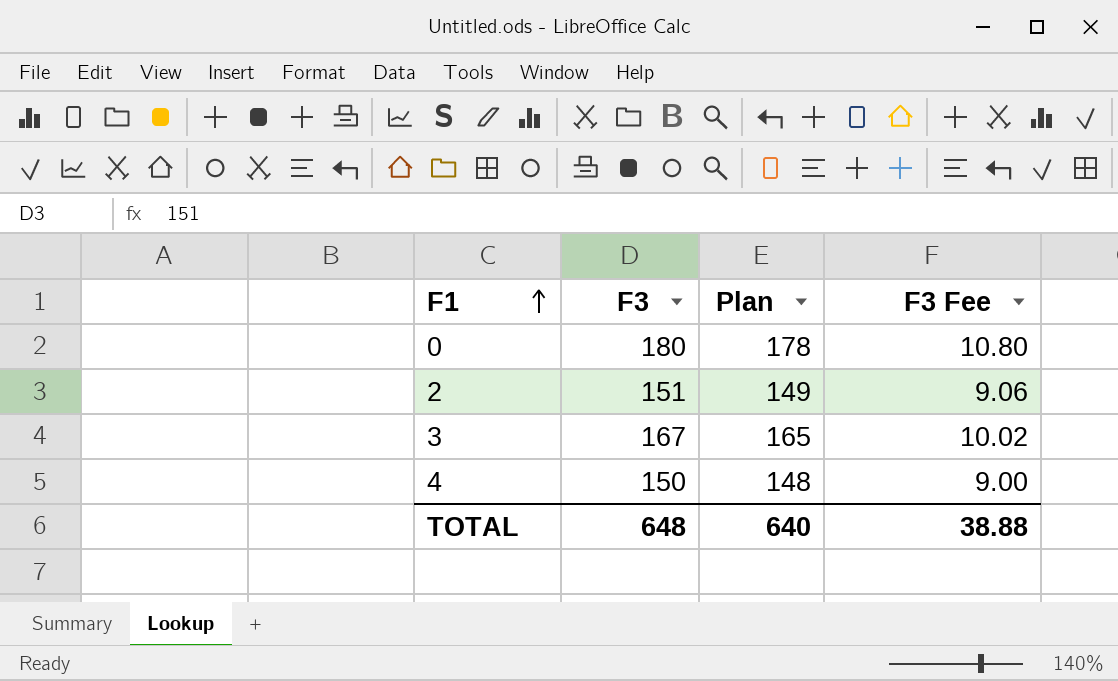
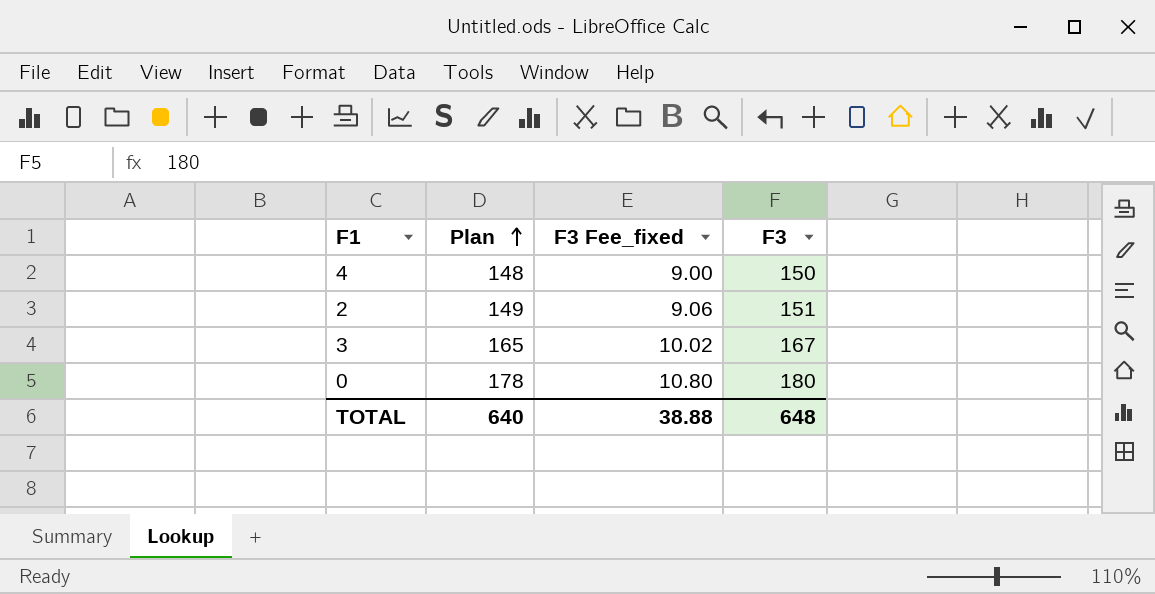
row order: F1 ascending -> Plan ascending
column name: F3 Fee -> F3 Fee_fixed
column F3 | position: 2 -> 4

